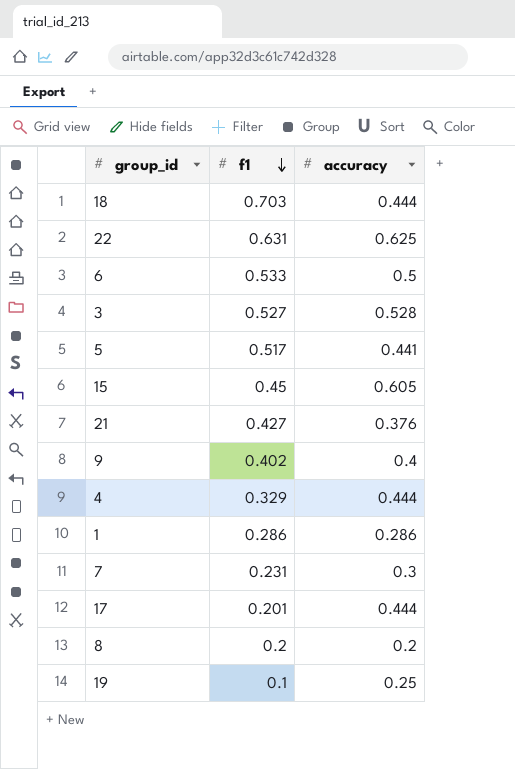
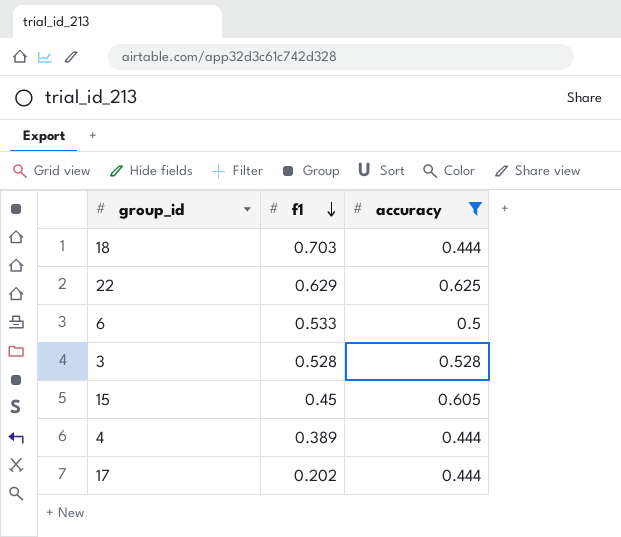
filter: none -> accuracy >= 0.444
22 | f1: 0.631 -> 0.629
3 | f1: 0.527 -> 0.528
4 | f1: 0.329 -> 0.389
17 | f1: 0.201 -> 0.202

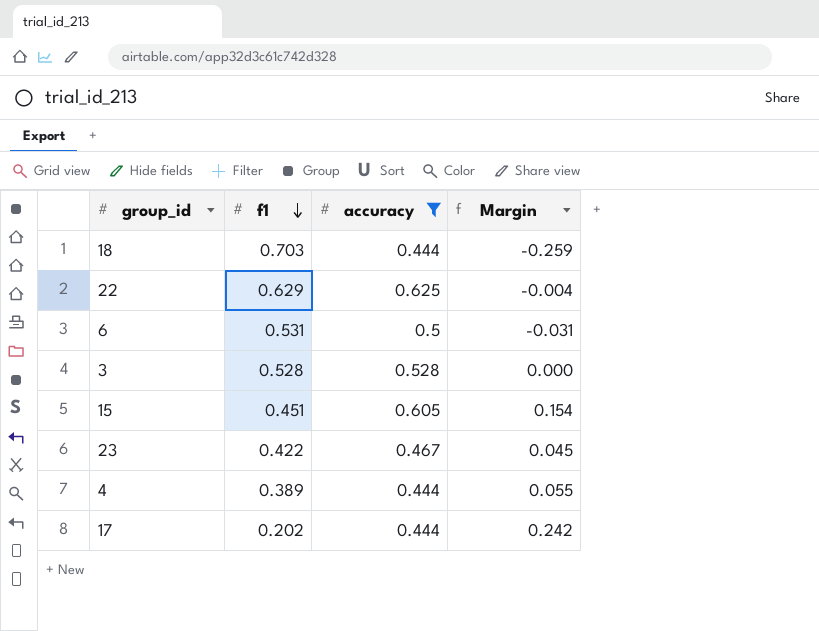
column Margin | formula: none -> [accuracy] - [f1]
6 | f1: 0.533 -> 0.531
15 | f1: 0.45 -> 0.451
row 23: none -> 0.422 | 0.467 | 0.045

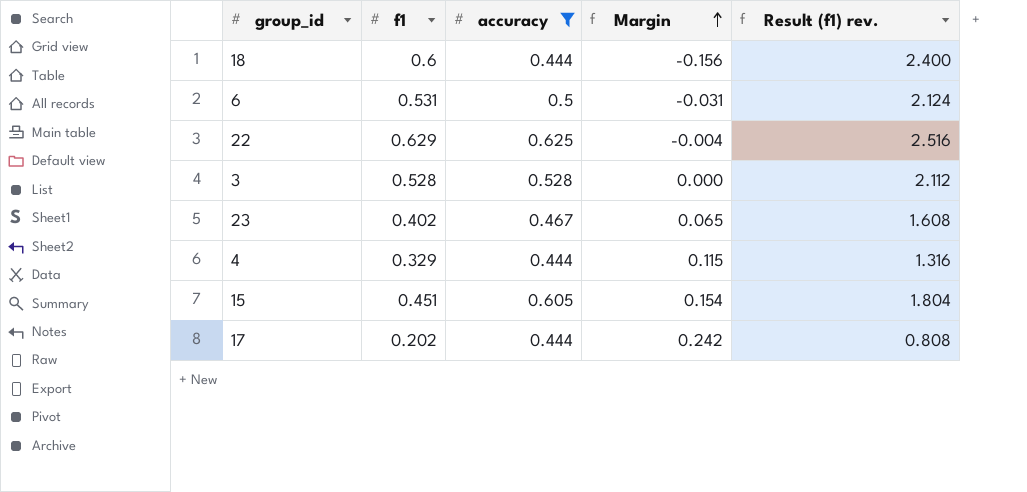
row order: f1 descending -> Margin ascending
column Result (f1) rev. | formula: none -> [f1] * 4
18 | f1: 0.703 -> 0.6
18 | Margin: -0.259 -> -0.156
23 | f1: 0.422 -> 0.402
23 | Margin: 0.045 -> 0.065
4 | f1: 0.389 -> 0.329
4 | Margin: 0.055 -> 0.115

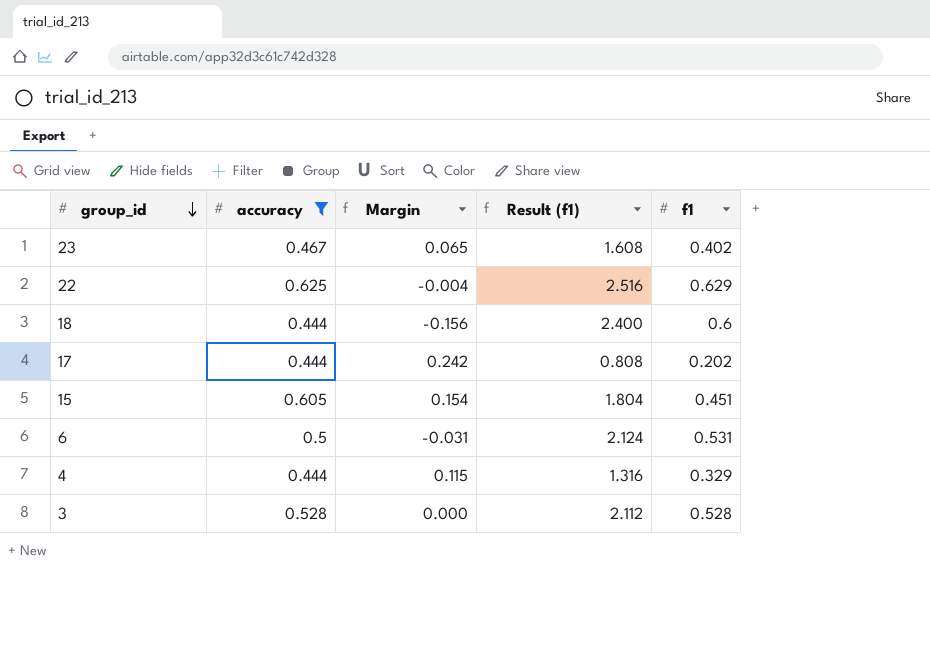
row order: Margin ascending -> group_id descending
column name: Result (f1) rev. -> Result (f1)
column f1 | position: 2 -> 5

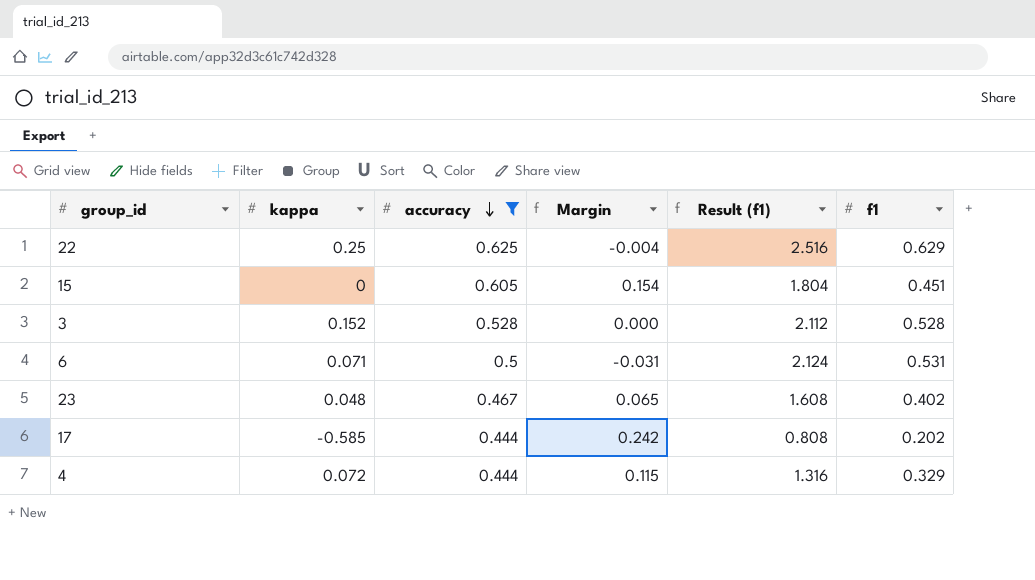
row order: group_id descending -> accuracy descending
column kappa | position: none -> 2
row 18: 0.444 | -0.156 | 2.400 | 0.6 -> none

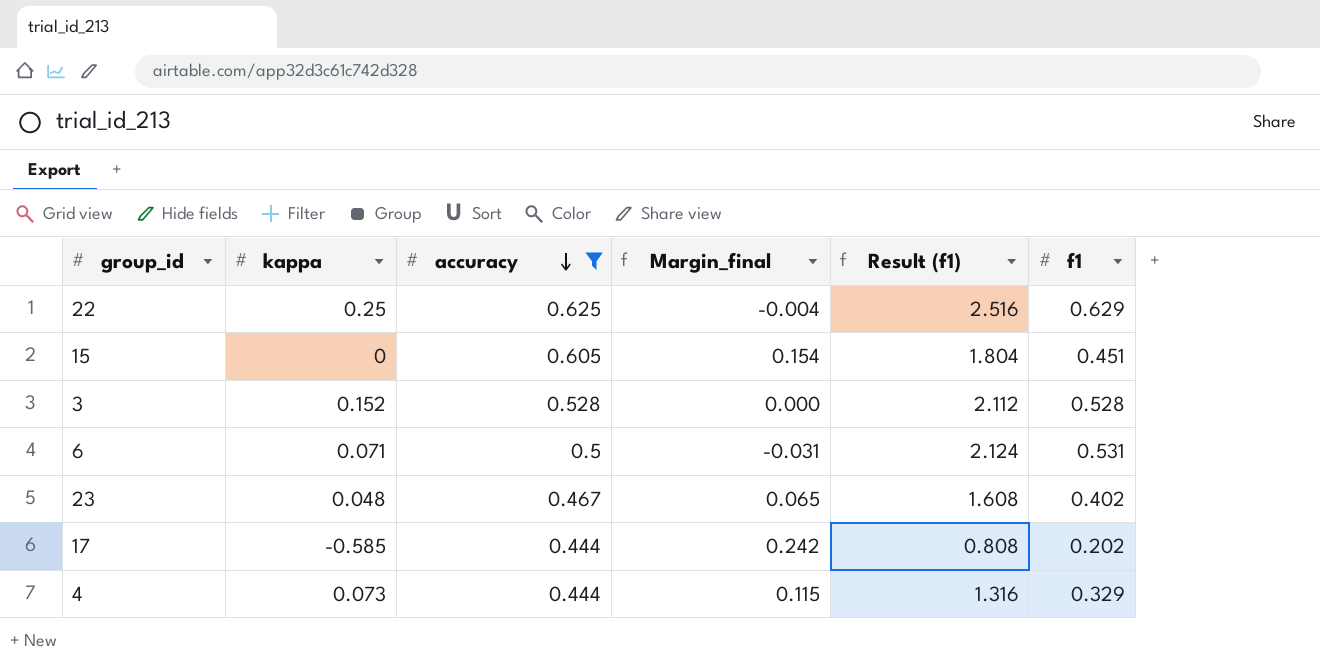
column name: Margin -> Margin_final
4 | kappa: 0.072 -> 0.073

